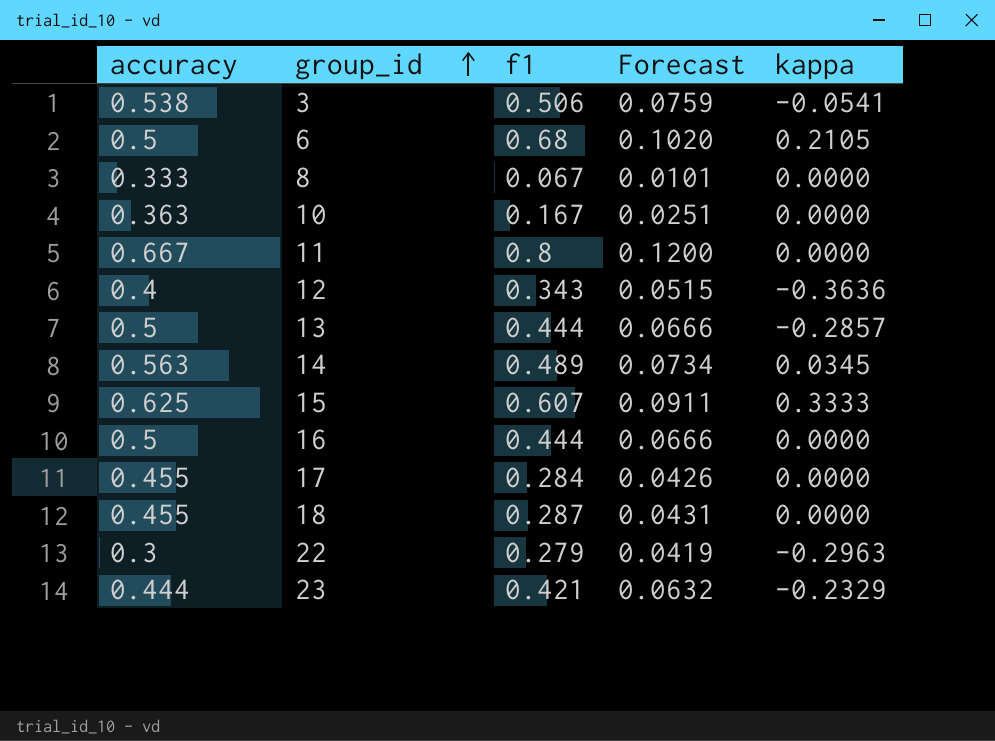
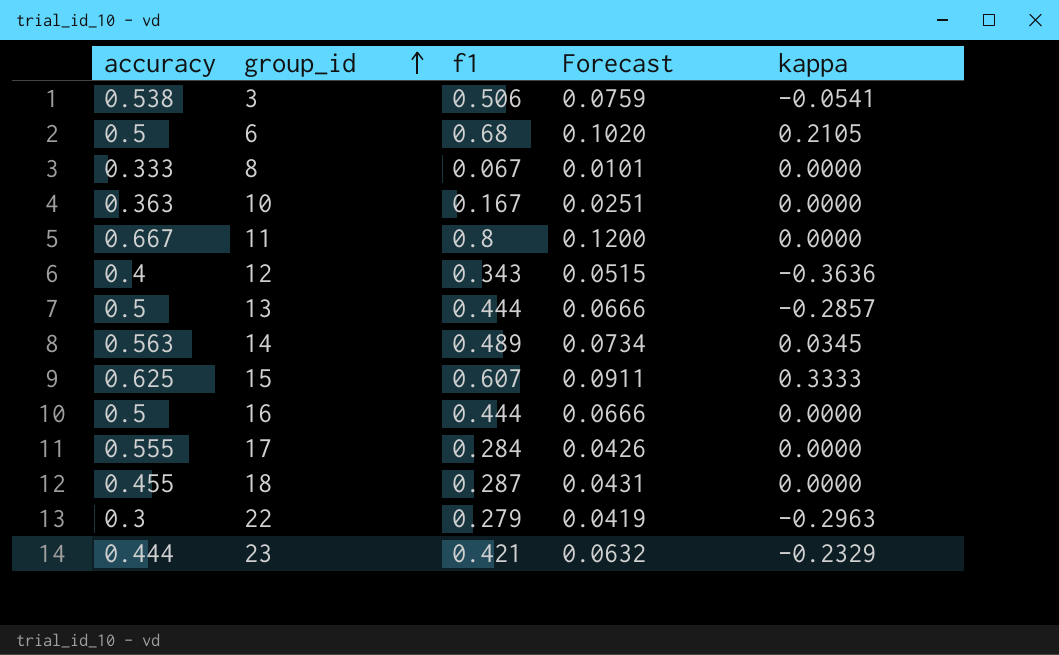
17 | accuracy: 0.455 -> 0.555

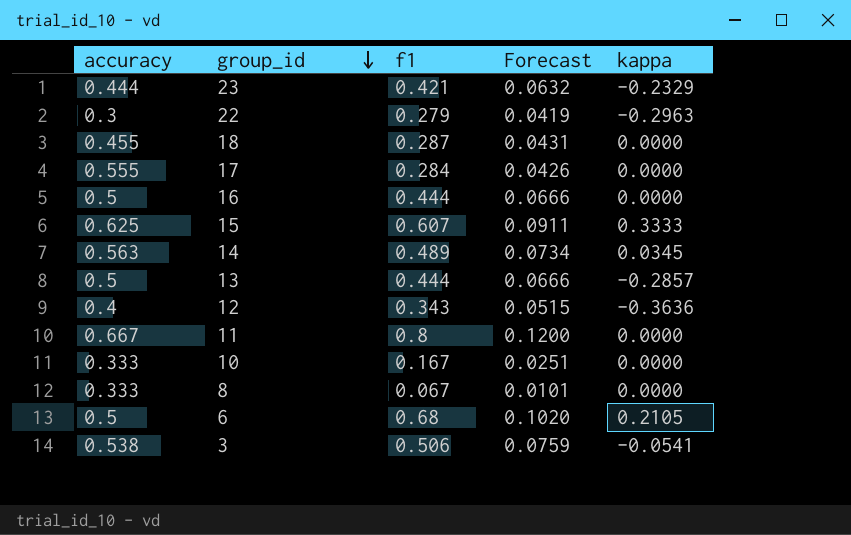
row order: group_id ascending -> group_id descending
10 | accuracy: 0.363 -> 0.333

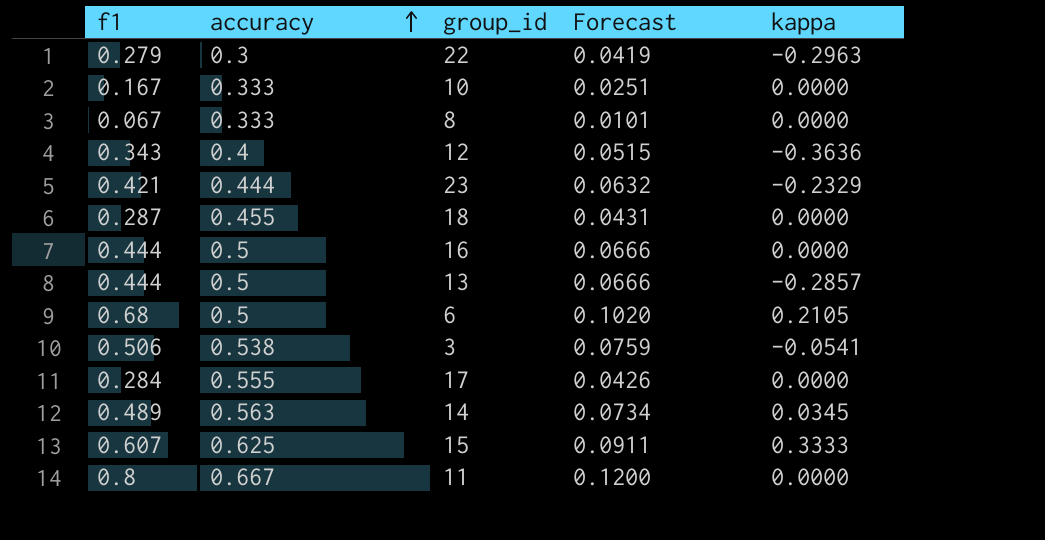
row order: group_id descending -> accuracy ascending
column f1 | position: 3 -> 1

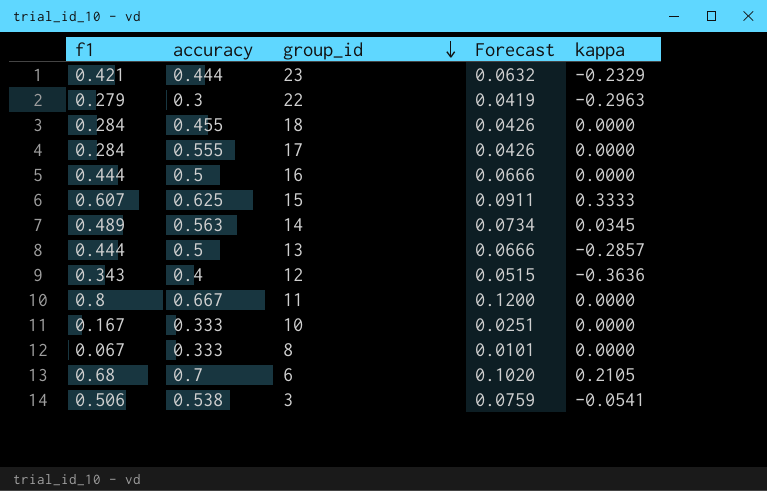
row order: accuracy ascending -> group_id descending
18 | f1: 0.287 -> 0.284
18 | Forecast: 0.0431 -> 0.0426
6 | accuracy: 0.5 -> 0.7

